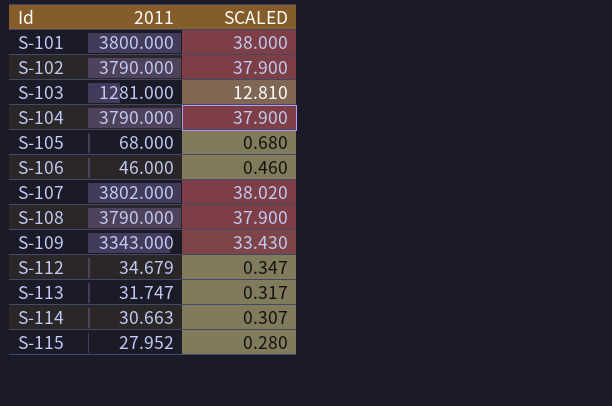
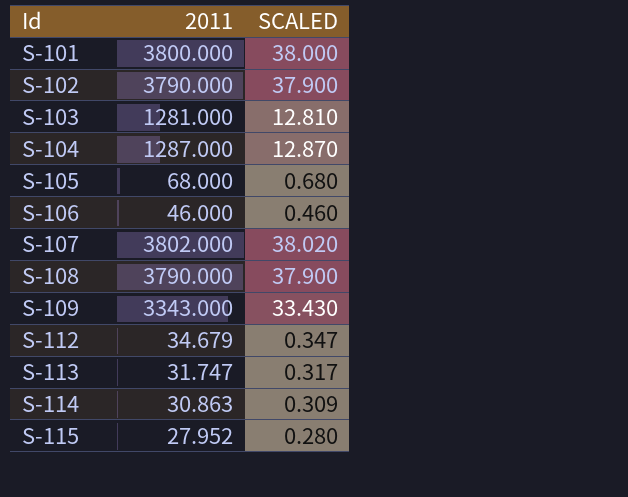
S-104 | 2011: 3790.000 -> 1287.000
S-104 | SCALED: 37.900 -> 12.870
S-114 | 2011: 30.663 -> 30.863
S-114 | SCALED: 0.307 -> 0.309

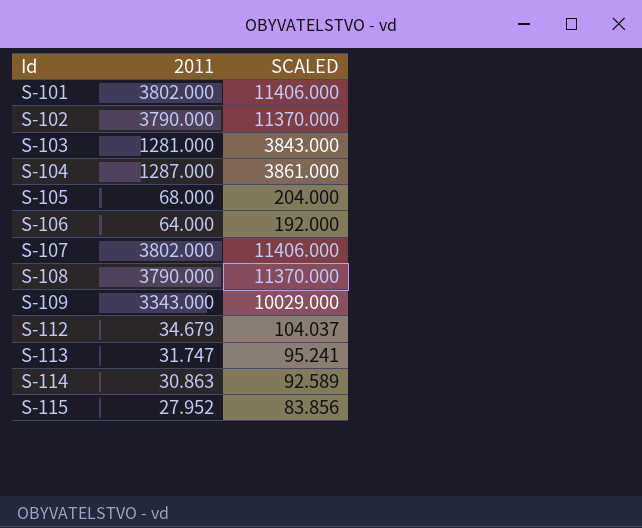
column SCALED | formula: [2011] * 0.01 -> [2011] * 3
S-101 | 2011: 3800.000 -> 3802.000
S-106 | 2011: 46.000 -> 64.000

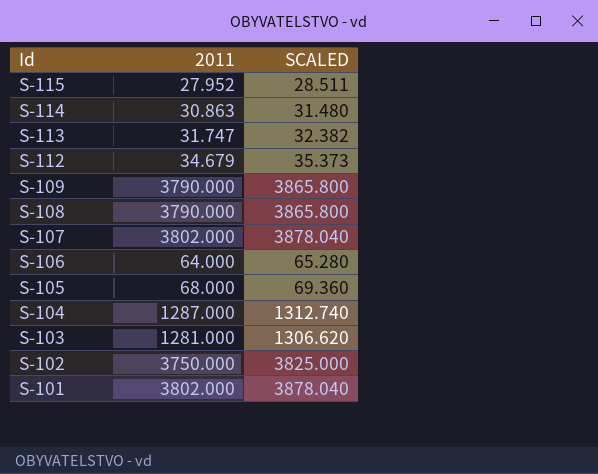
row order: Id ascending -> Id descending
column SCALED | formula: [2011] * 3 -> [2011] * 1.02
S-109 | 2011: 3343.000 -> 3790.000
S-102 | 2011: 3790.000 -> 3750.000

